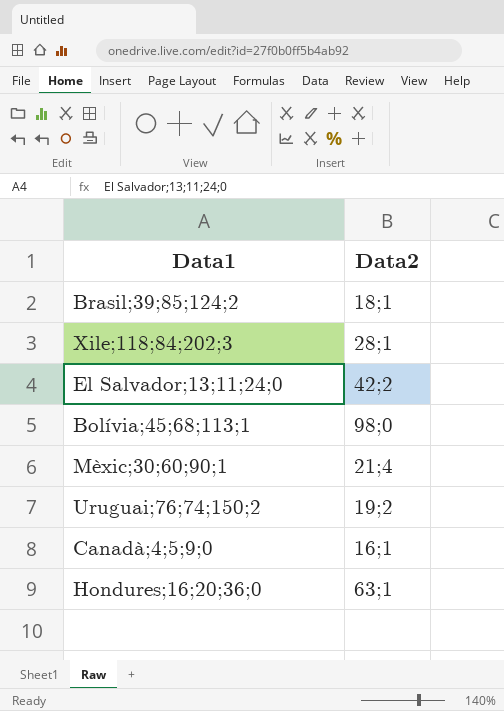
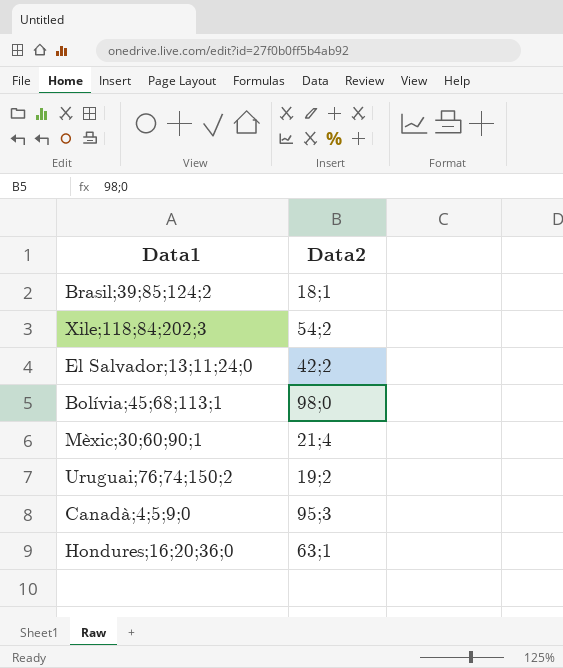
Xile;118;84;202;3 | Data2: 28;1 -> 54;2
Canadà;4;5;9;0 | Data2: 16;1 -> 95;3

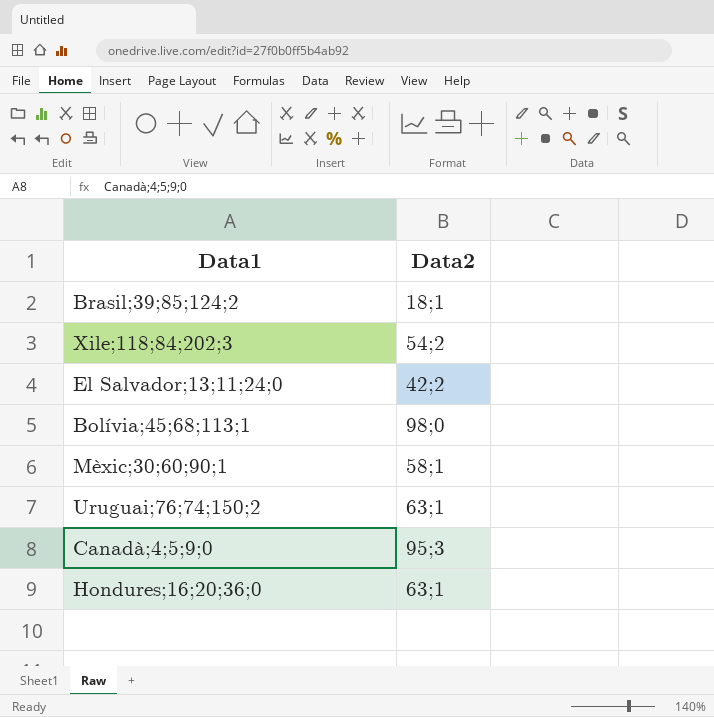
Mèxic;30;60;90;1 | Data2: 21;4 -> 58;1
Uruguai;76;74;150;2 | Data2: 19;2 -> 63;1

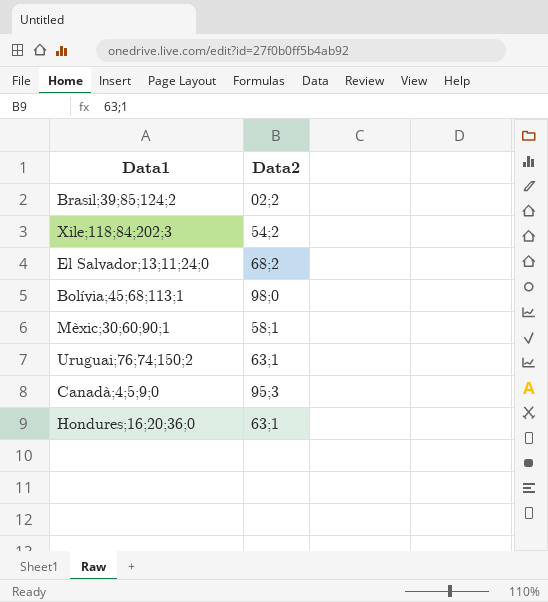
Brasil;39;85;124;2 | Data2: 18;1 -> 02;2
El Salvador;13;11;24;0 | Data2: 42;2 -> 68;2

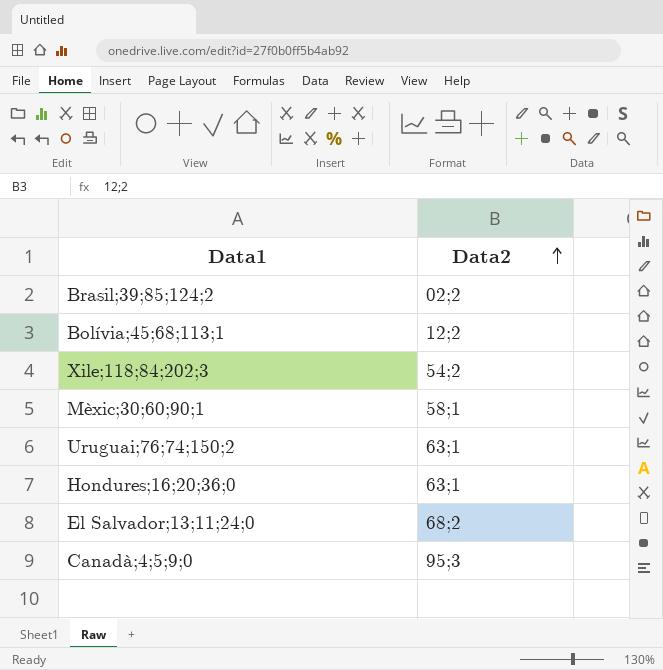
row order: none -> Data2 ascending
Bolívia;45;68;113;1 | Data2: 98;0 -> 12;2

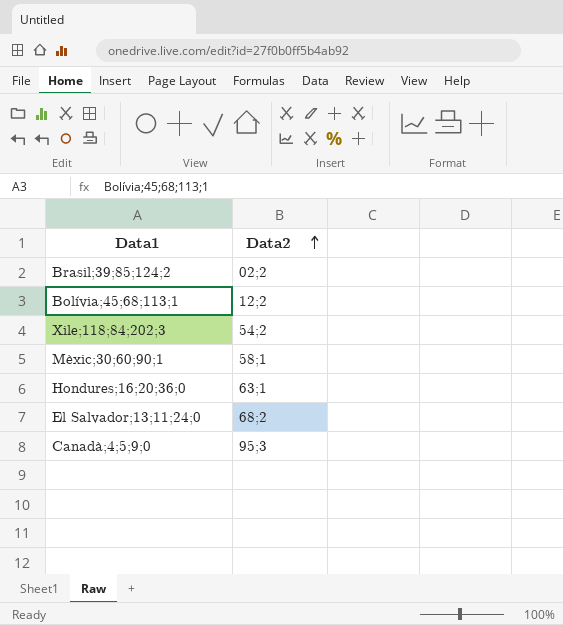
row Uruguai;76;74;150;2: 63;1 -> none

